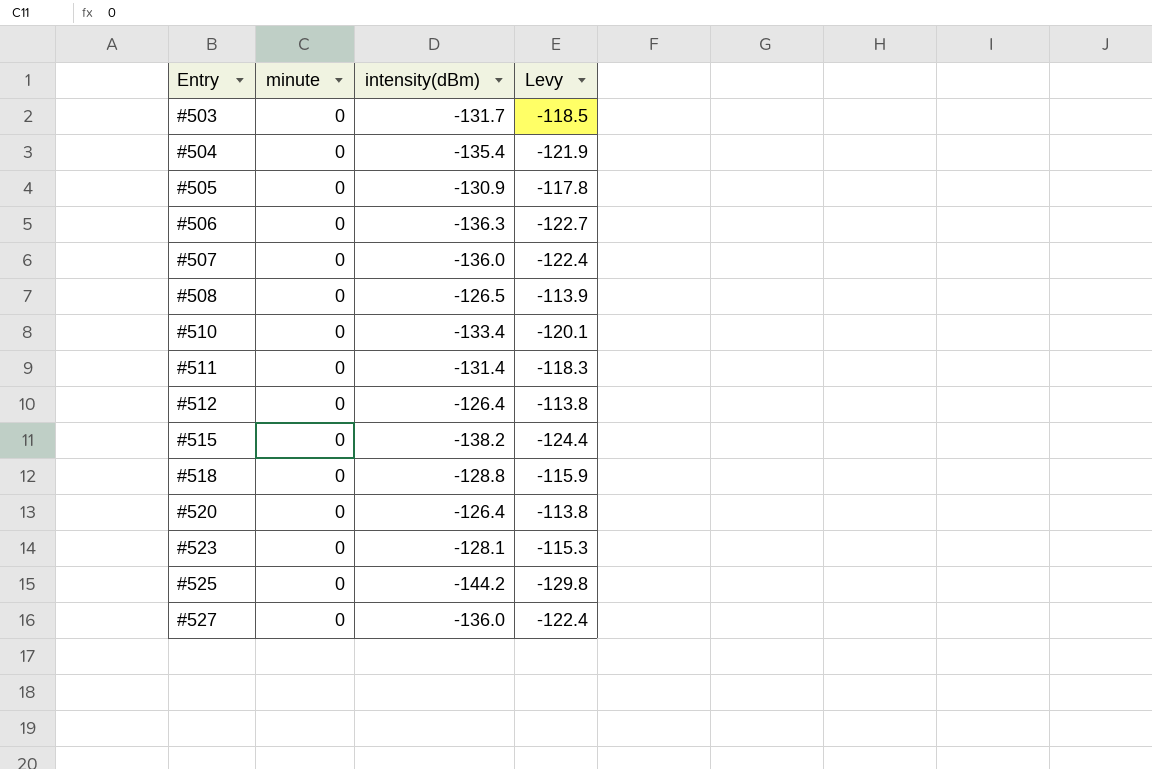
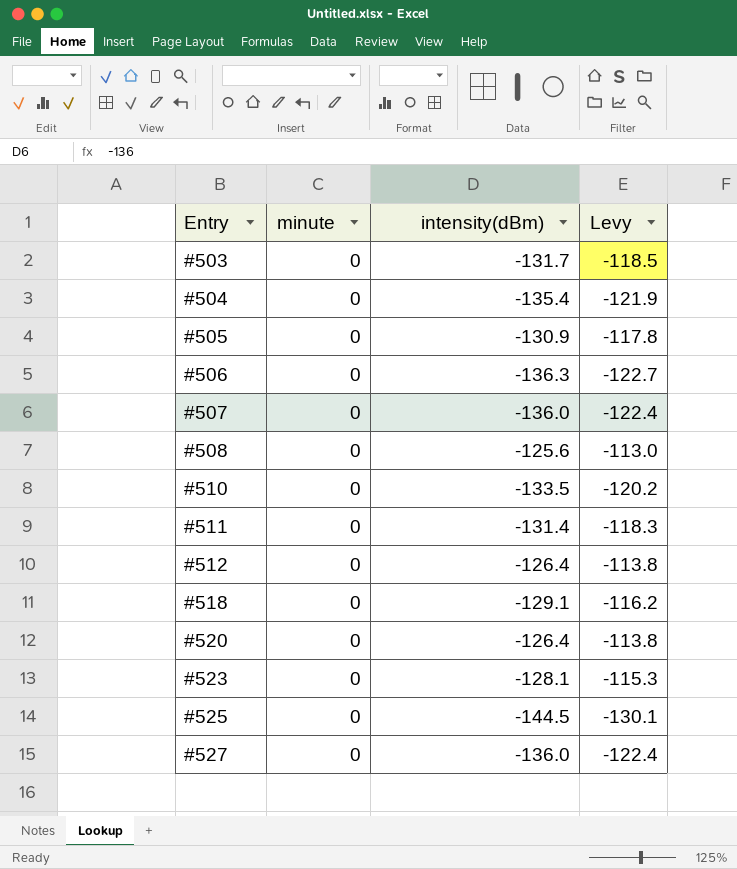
row #515: 0 | -138.2 | -124.4 -> none
#508 | intensity(dBm): -126.5 -> -125.6
#508 | Levy: -113.9 -> -113.0
#510 | intensity(dBm): -133.4 -> -133.5
#510 | Levy: -120.1 -> -120.2
#518 | intensity(dBm): -128.8 -> -129.1
#518 | Levy: -115.9 -> -116.2
#525 | intensity(dBm): -144.2 -> -144.5
#525 | Levy: -129.8 -> -130.1

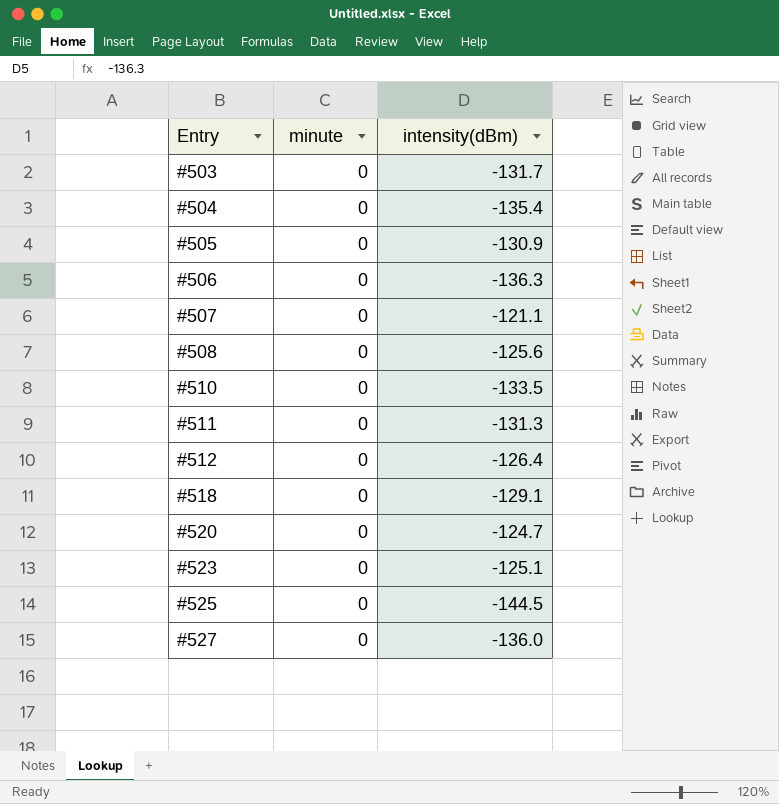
column Levy | formula: [intensity(dBm)] * 0.9 -> none
#507 | intensity(dBm): -136.0 -> -121.1
#511 | intensity(dBm): -131.4 -> -131.3
#520 | intensity(dBm): -126.4 -> -124.7
#523 | intensity(dBm): -128.1 -> -125.1

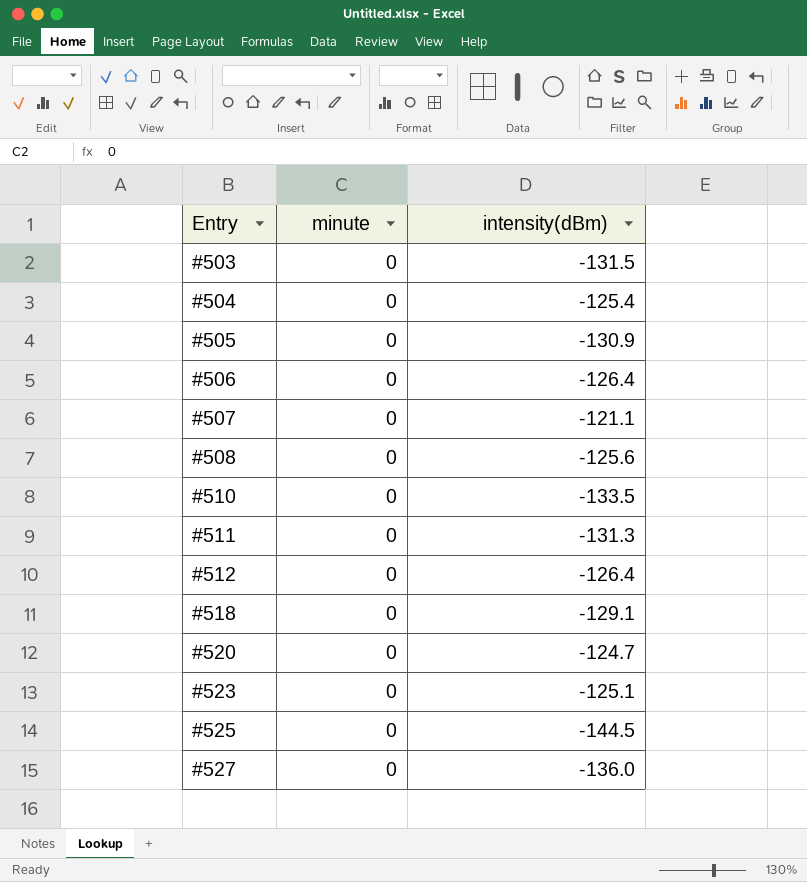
#503 | intensity(dBm): -131.7 -> -131.5
#504 | intensity(dBm): -135.4 -> -125.4
#506 | intensity(dBm): -136.3 -> -126.4

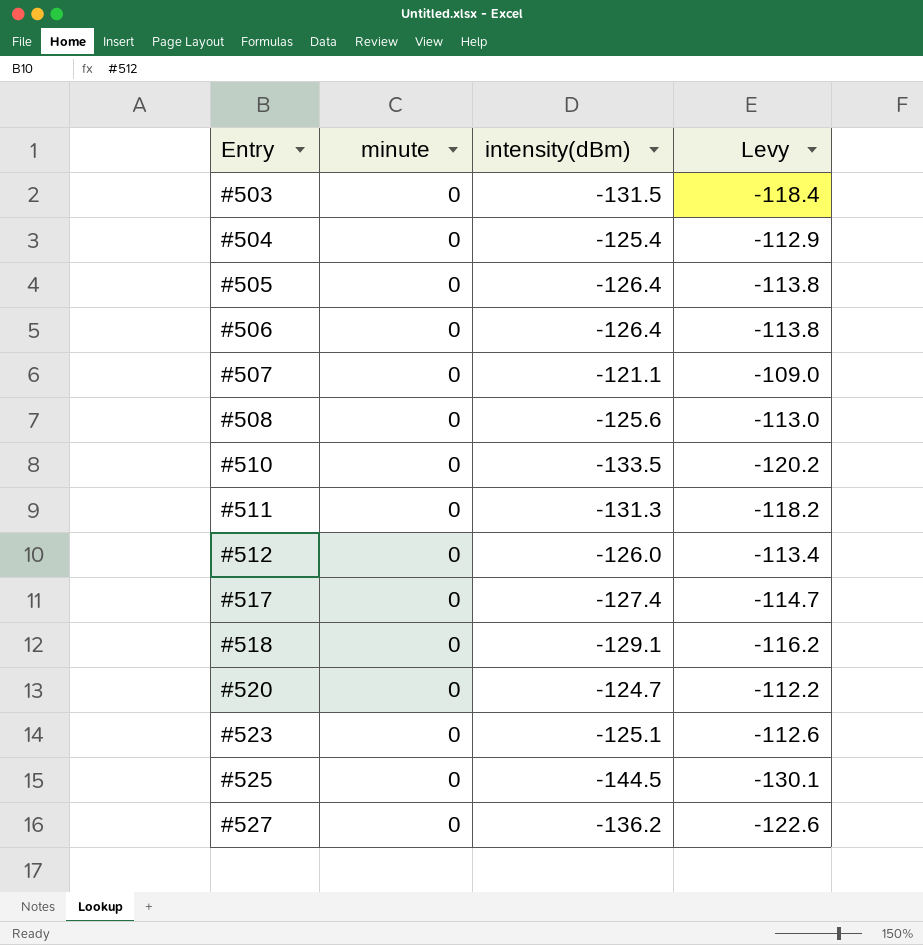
column Levy | formula: none -> [intensity(dBm)] * 0.9
#505 | intensity(dBm): -130.9 -> -126.4
#512 | intensity(dBm): -126.4 -> -126.0
row #517: none -> 0 | -127.4 | -114.7
#527 | intensity(dBm): -136.0 -> -136.2

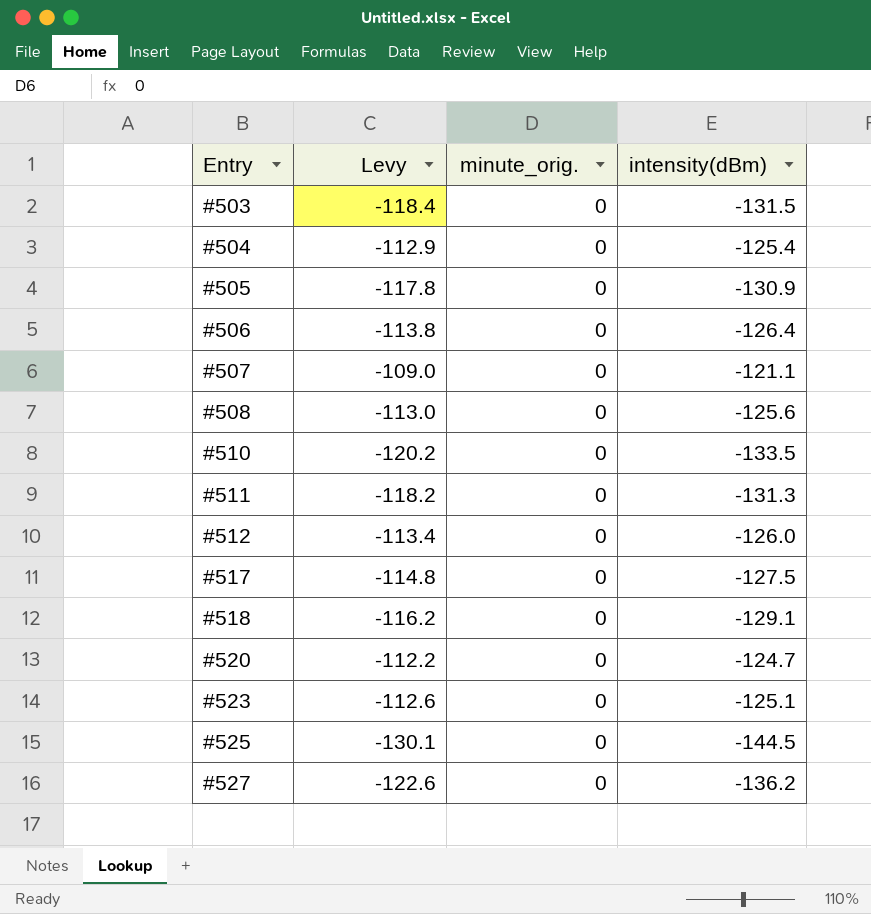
column Levy | position: 4 -> 2
column name: minute -> minute_orig.
#505 | Levy: -113.8 -> -117.8
#505 | intensity(dBm): -126.4 -> -130.9
#517 | Levy: -114.7 -> -114.8
#517 | intensity(dBm): -127.4 -> -127.5

